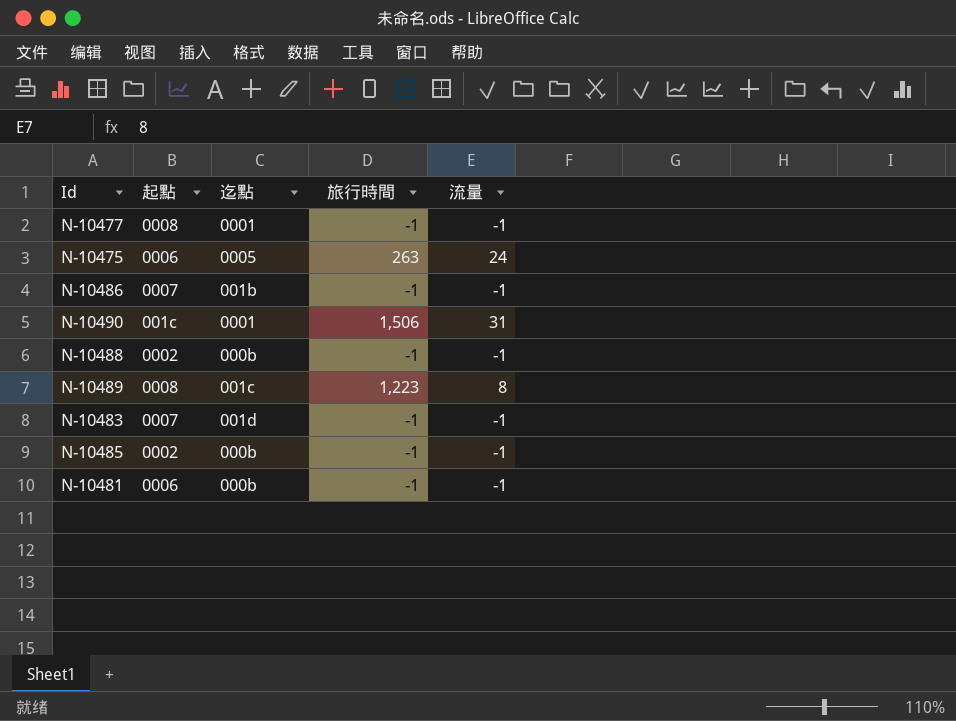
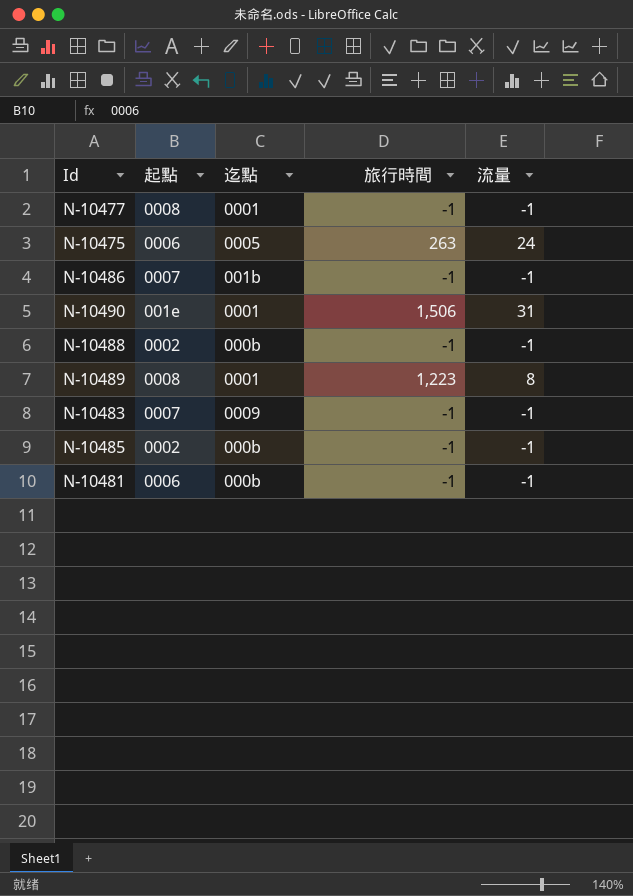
N-10490 | 起點: 001c -> 001e
N-10489 | 迄點: 001c -> 0001
N-10483 | 迄點: 001d -> 0009

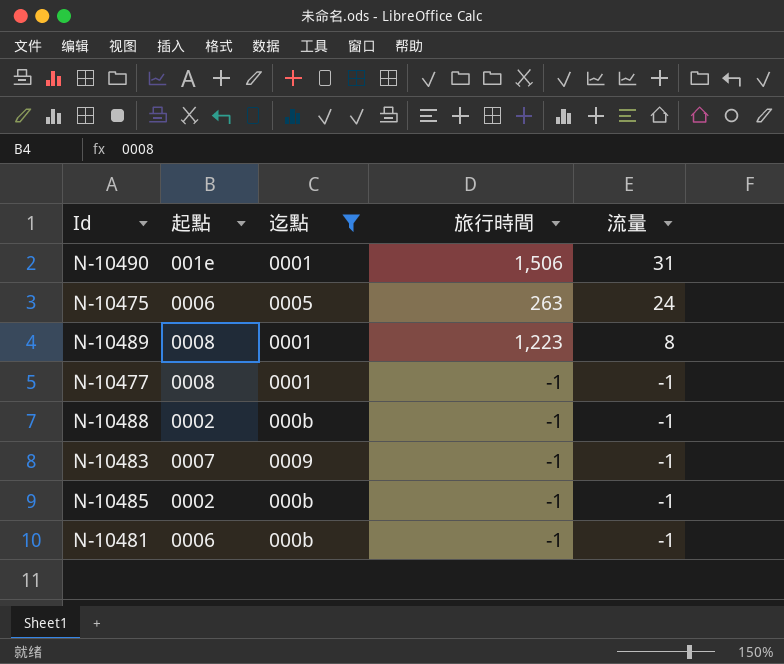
filter: none -> 迄點 != 001b
row order: none -> 流量 descending

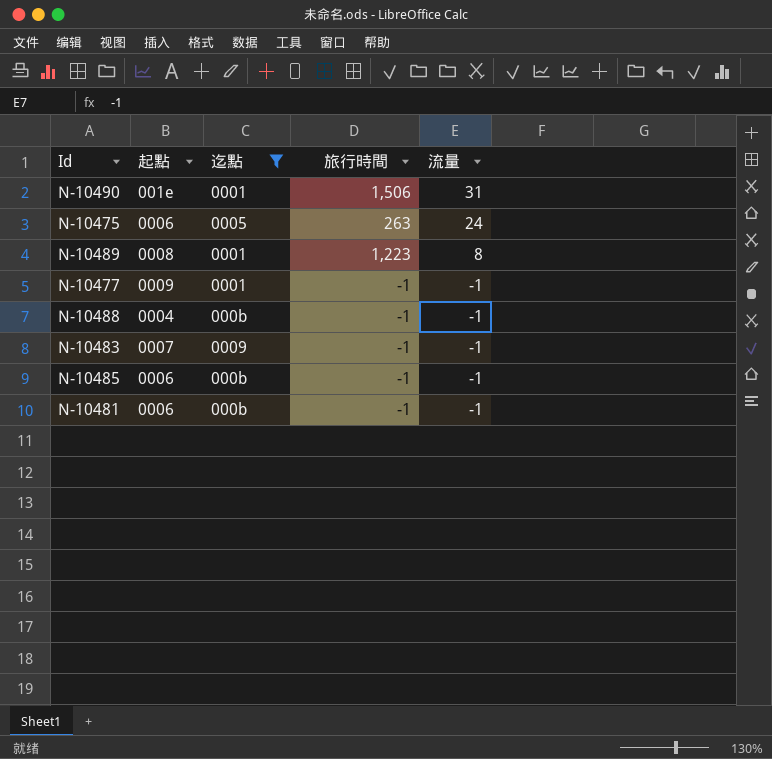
N-10477 | 起點: 0008 -> 0009
N-10488 | 起點: 0002 -> 0004
N-10485 | 起點: 0002 -> 0006

